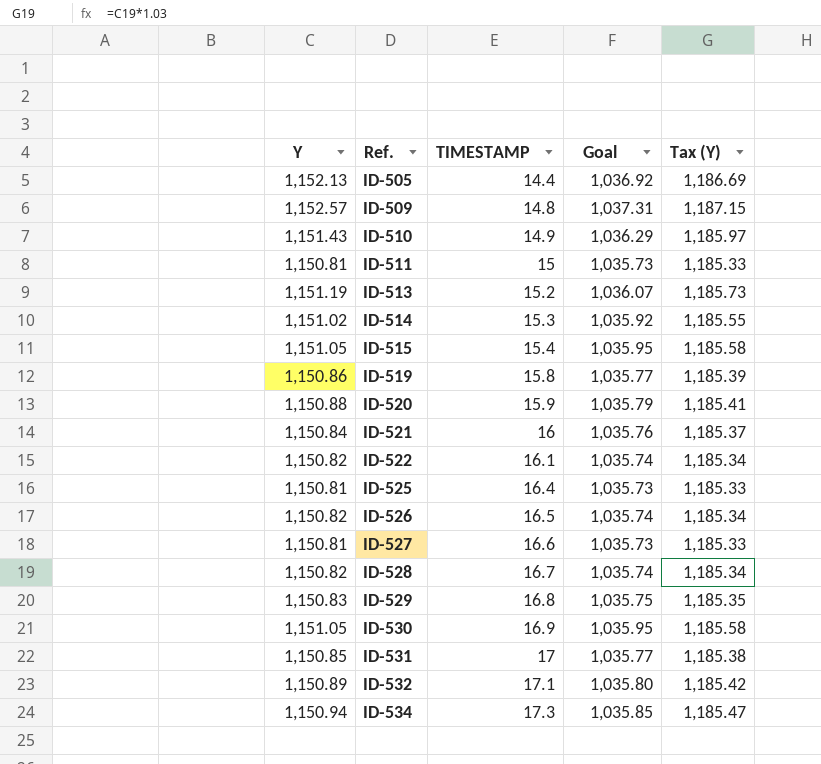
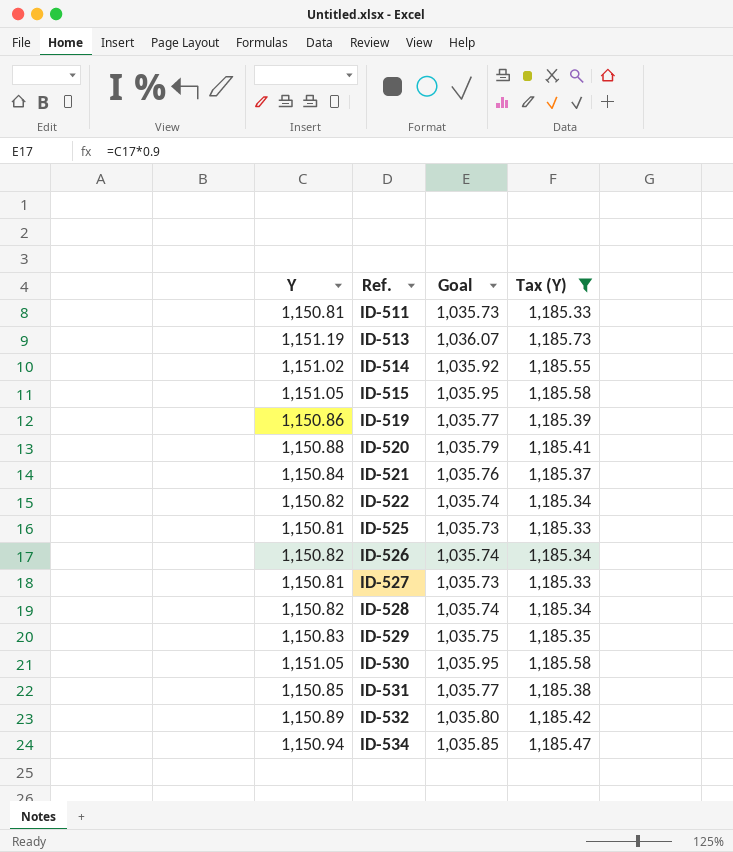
filter: none -> Tax (Y) <= 1,185.73
column TIMESTAMP | position: 3 -> none

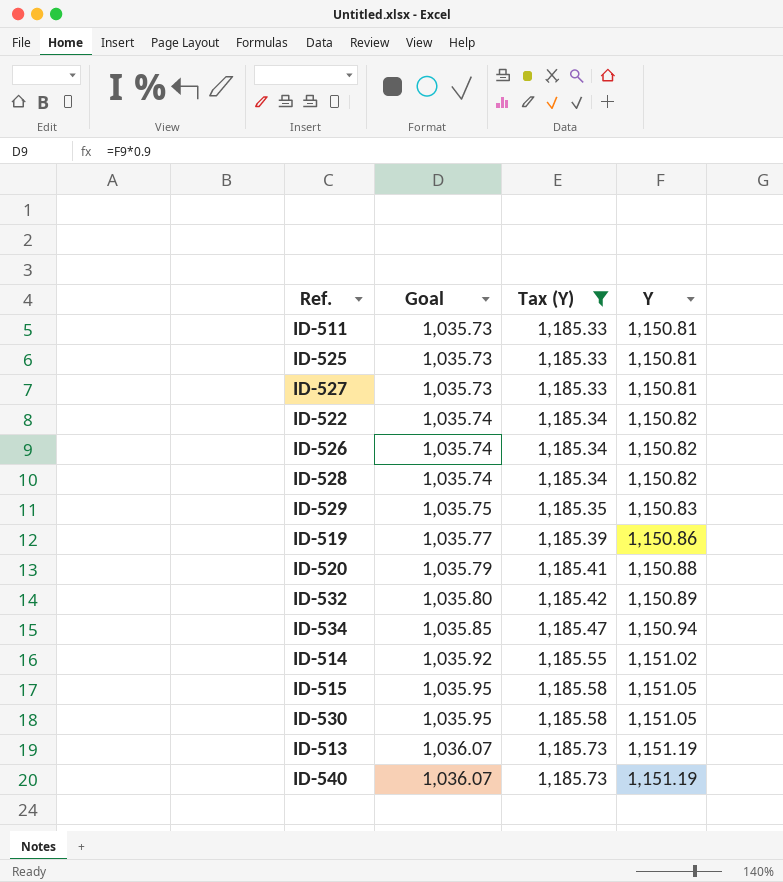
row order: Ref. ascending -> Goal ascending
column Y | position: 1 -> 4
row ID-521: 1,150.84 | 1,035.76 | 1,185.37 -> none
row ID-531: 1,150.85 | 1,035.77 | 1,185.38 -> none
row ID-540: none -> 1,036.07 | 1,185.73 | 1,151.19

